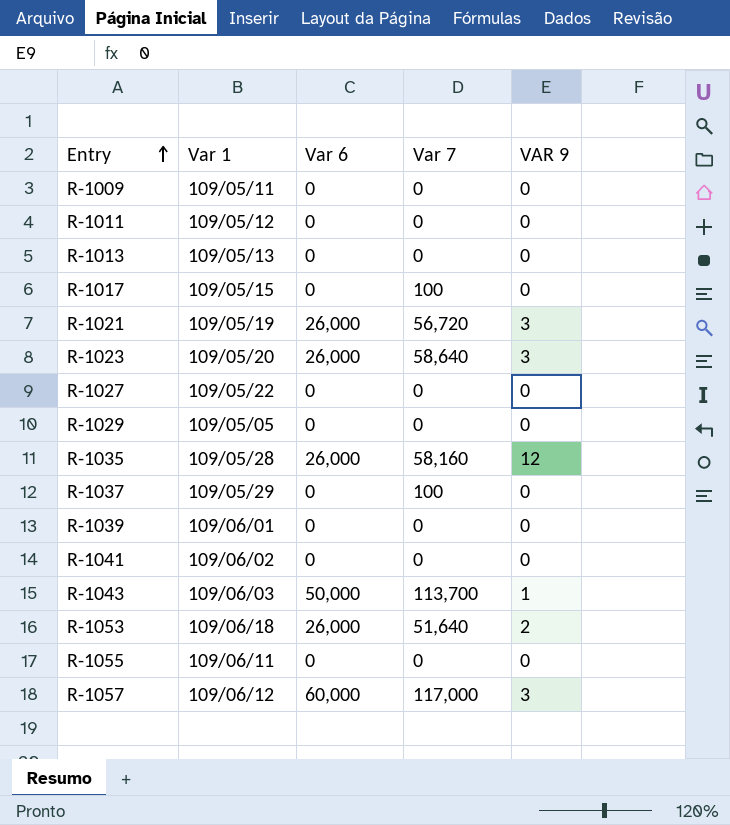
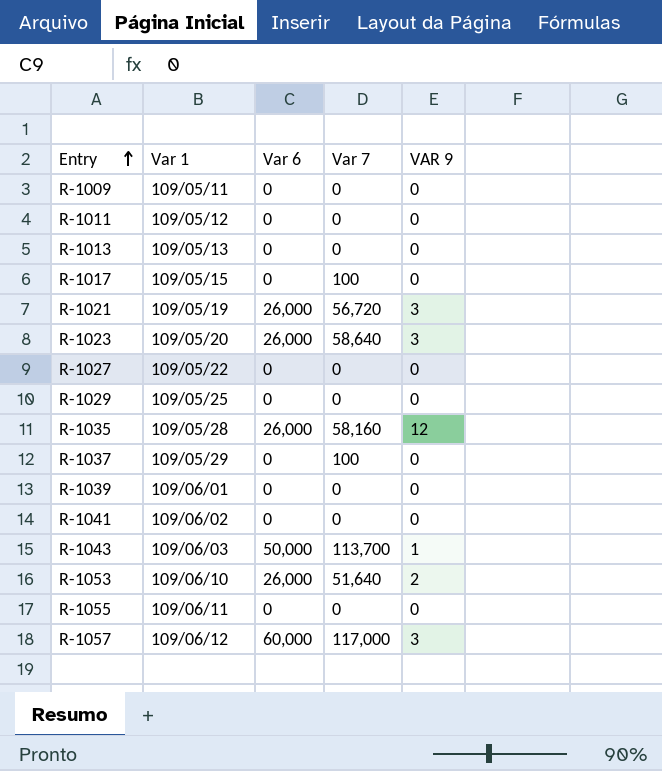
R-1029 | Var 1: 109/05/05 -> 109/05/25
R-1053 | Var 1: 109/06/18 -> 109/06/10

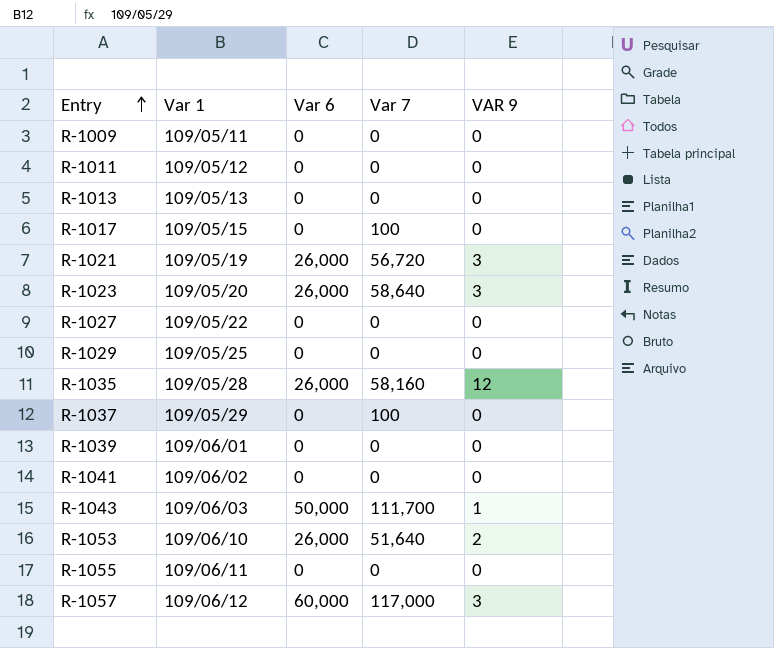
R-1043 | Var 7: 113,700 -> 111,700

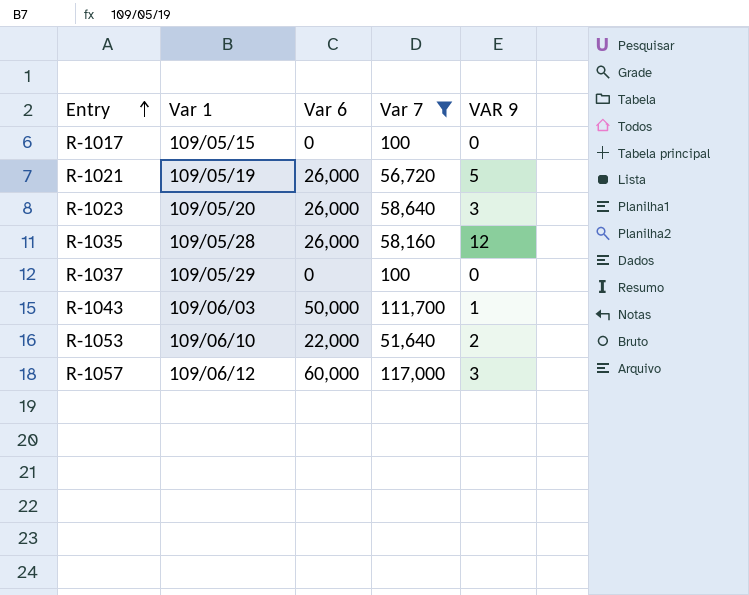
filter: none -> Var 7 != 0
R-1021 | VAR 9: 3 -> 5
R-1053 | Var 6: 26,000 -> 22,000

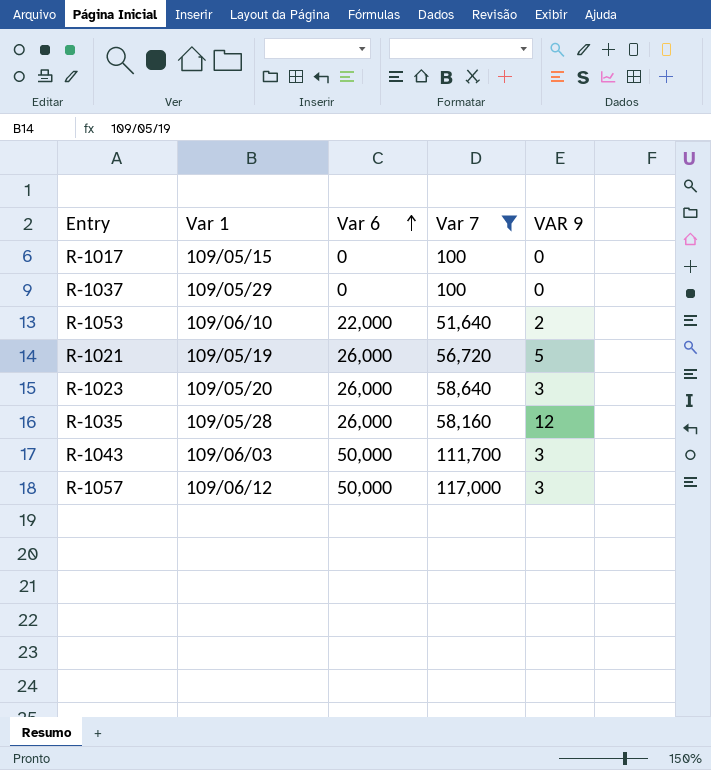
row order: Entry ascending -> Var 6 ascending
R-1043 | VAR 9: 1 -> 3
R-1057 | Var 6: 60,000 -> 50,000

